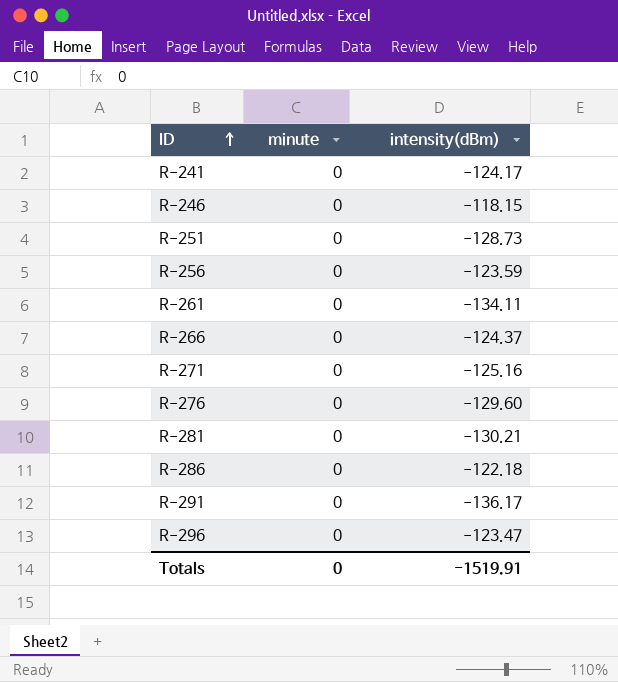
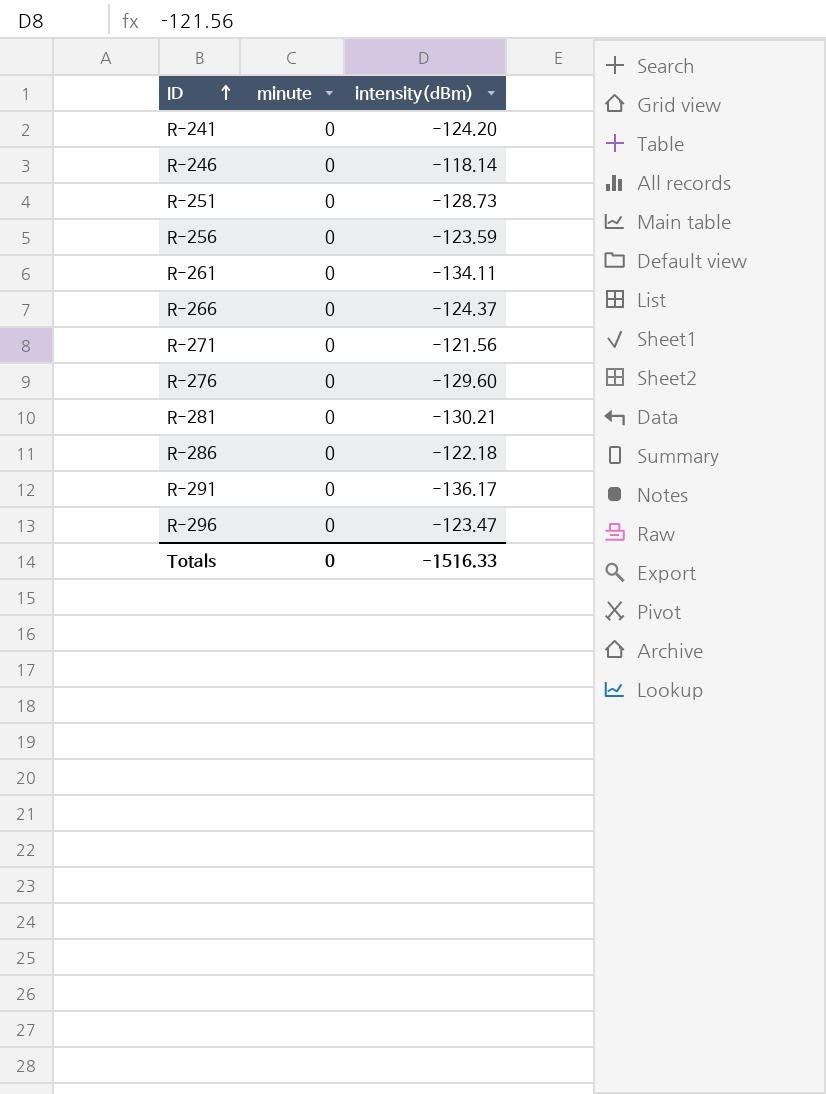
R-241 | intensity(dBm): -124.17 -> -124.20
R-246 | intensity(dBm): -118.15 -> -118.14
R-271 | intensity(dBm): -125.16 -> -121.56
Totals | intensity(dBm): -1519.91 -> -1516.33

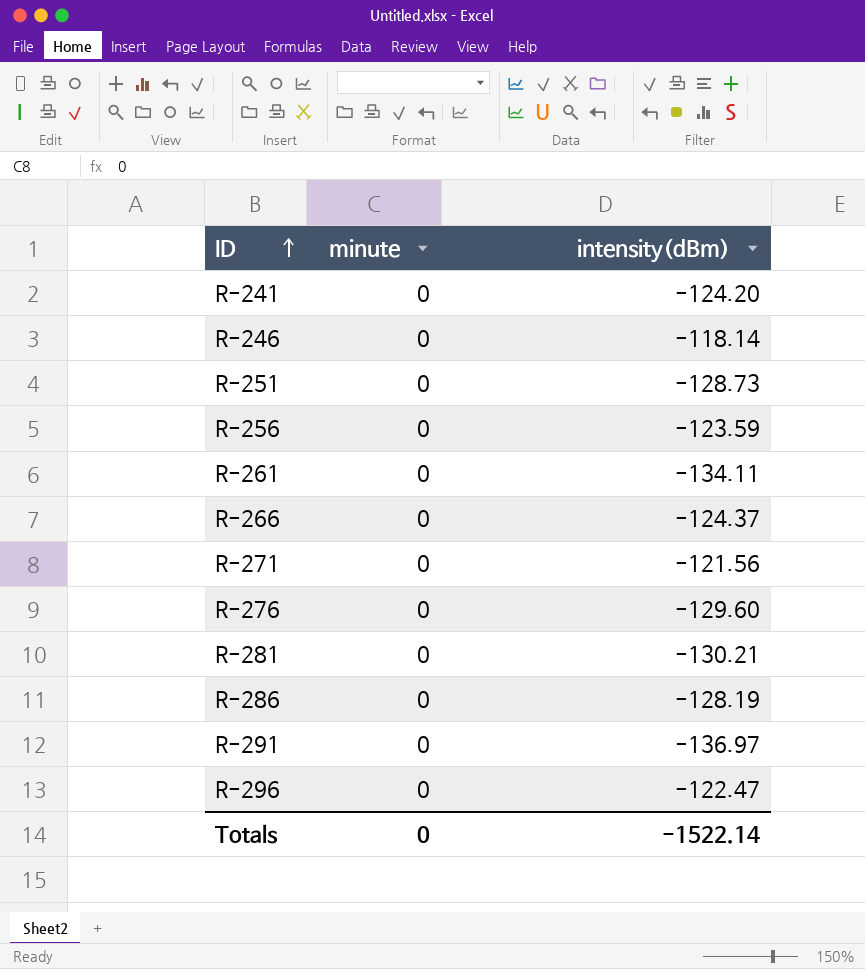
R-286 | intensity(dBm): -122.18 -> -128.19
R-291 | intensity(dBm): -136.17 -> -136.97
R-296 | intensity(dBm): -123.47 -> -122.47
Totals | intensity(dBm): -1516.33 -> -1522.14

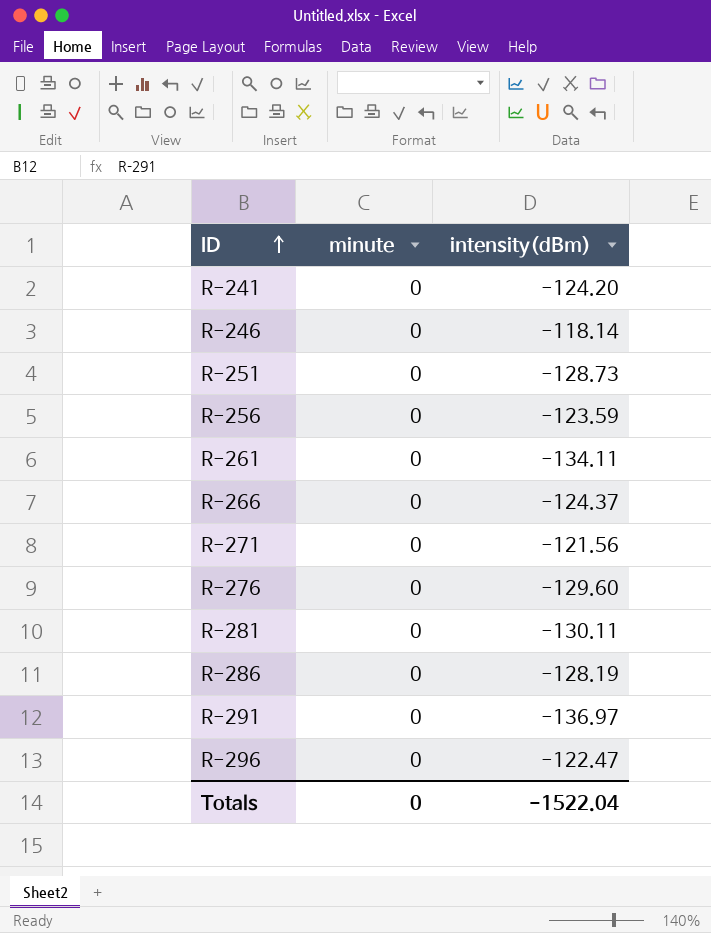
R-281 | intensity(dBm): -130.21 -> -130.11
Totals | intensity(dBm): -1522.14 -> -1522.04

